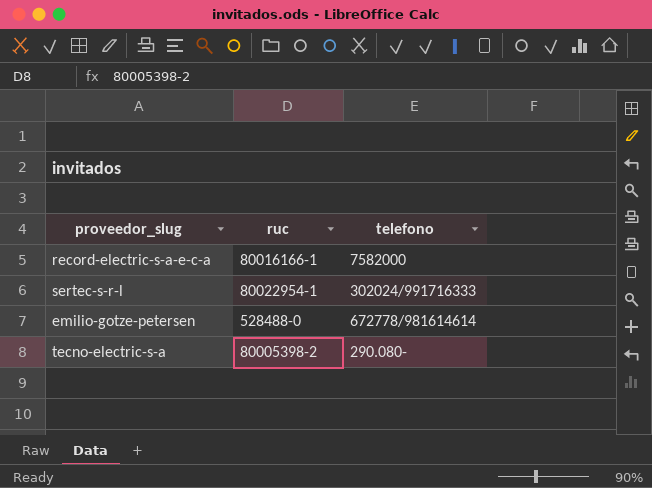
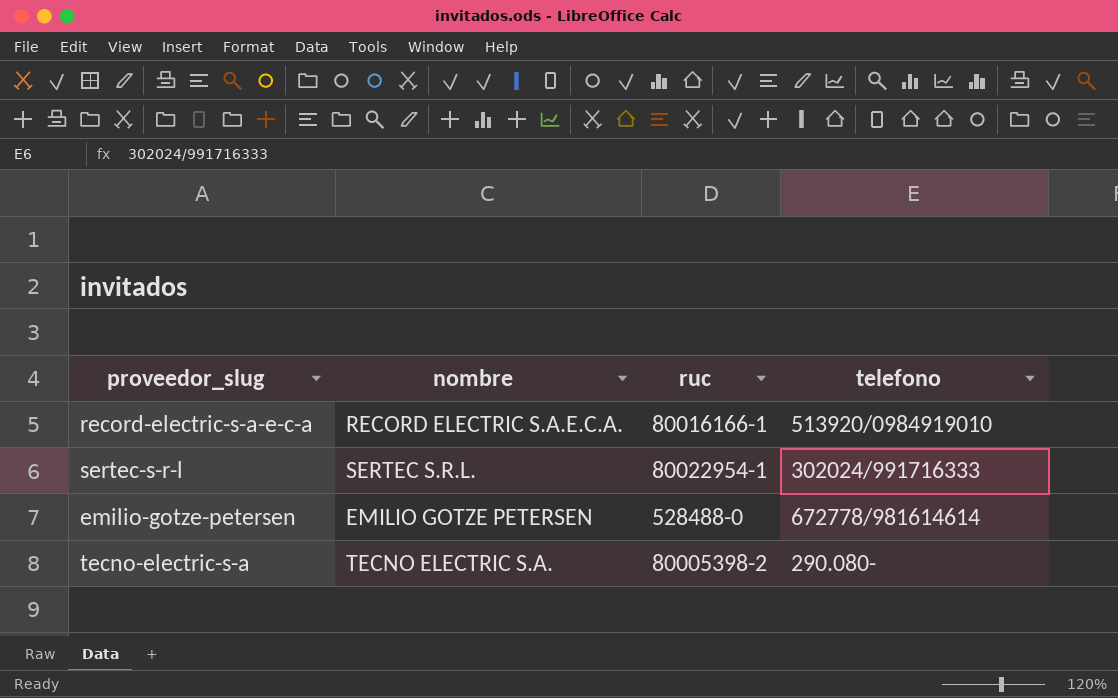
column nombre | position: none -> 2
record-electric-s-a-e-c-a | telefono: 7582000 -> 513920/0984919010

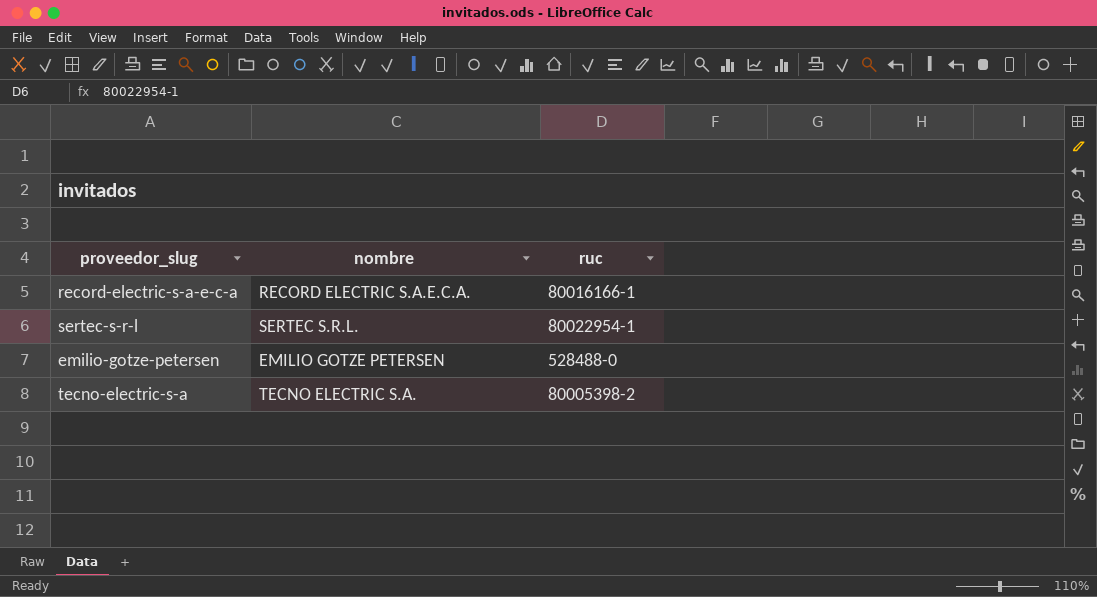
column telefono | position: 4 -> none

